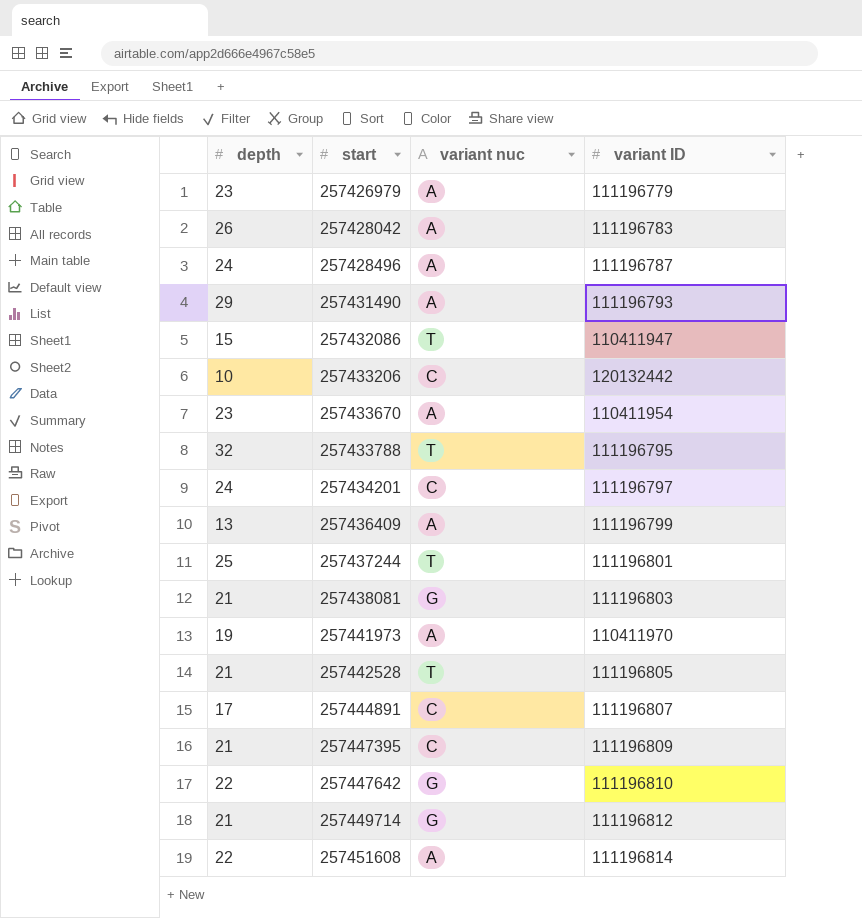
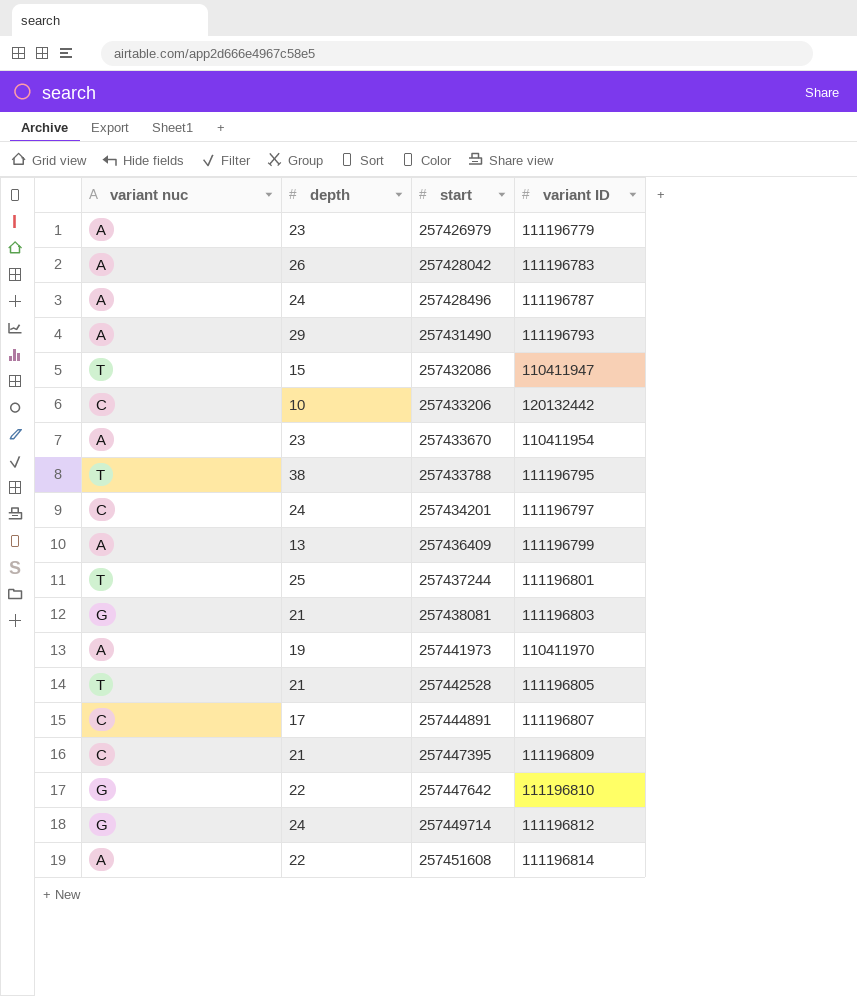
column variant nuc | position: 3 -> 1
257433788 | depth: 32 -> 38
257449714 | depth: 21 -> 24

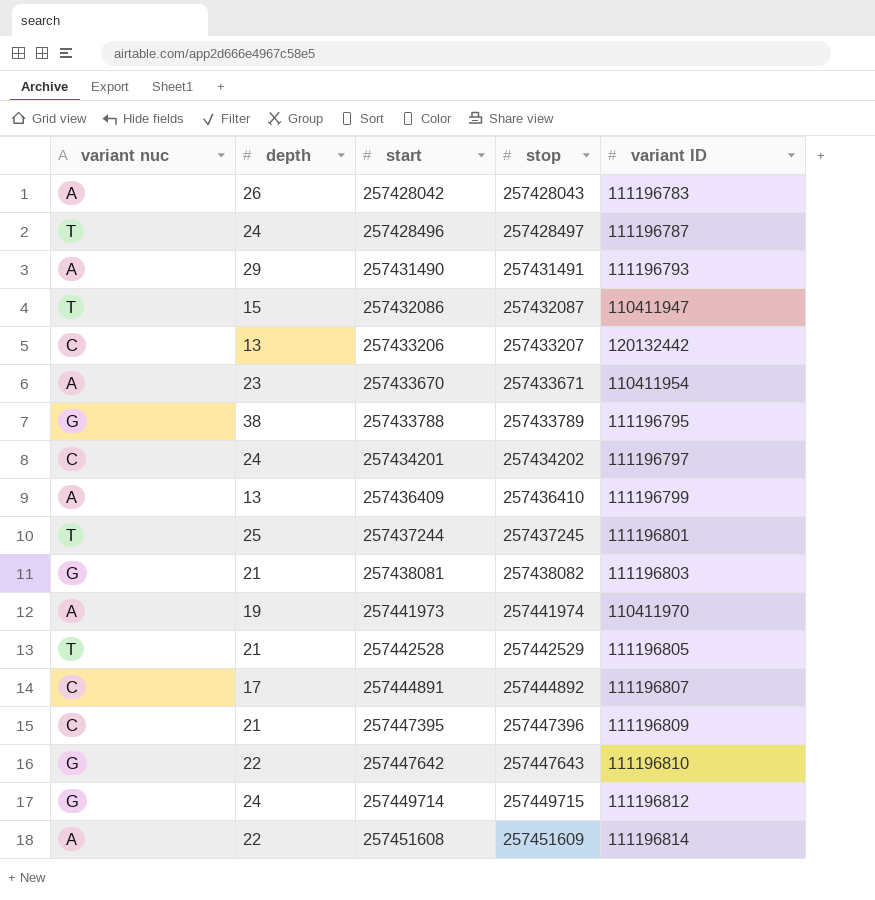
column stop | position: none -> 4
row 257426979: A | 23 | 111196779 -> none
257428496 | variant nuc: A -> T
257433206 | depth: 10 -> 13
257433788 | variant nuc: T -> G

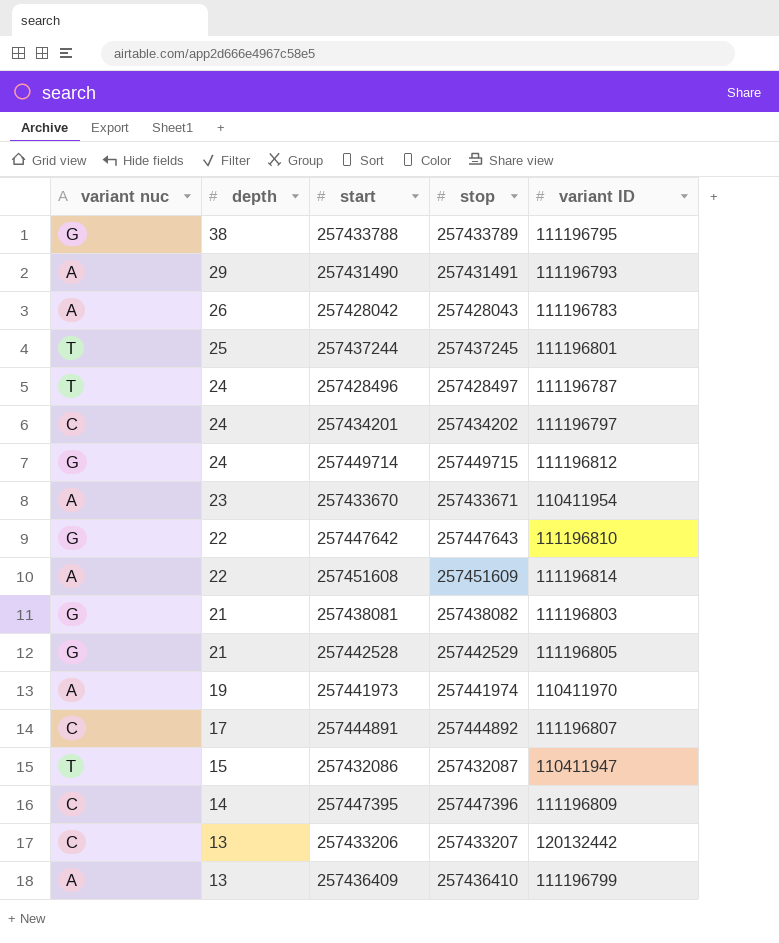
row order: start ascending -> depth descending
257442528 | variant nuc: T -> G
257447395 | depth: 21 -> 14

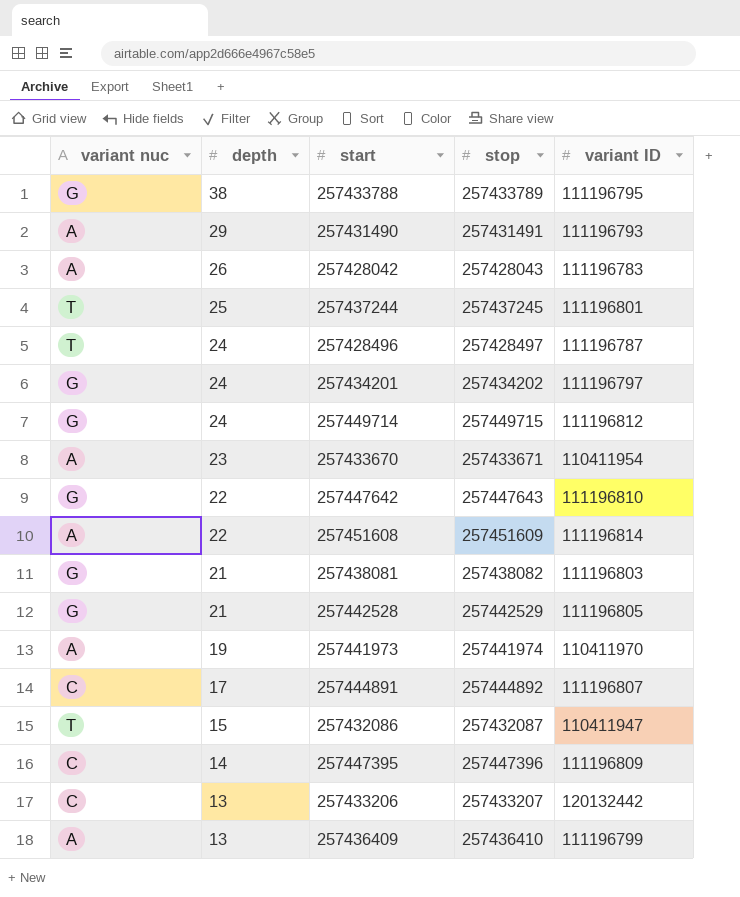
257434201 | variant nuc: C -> G

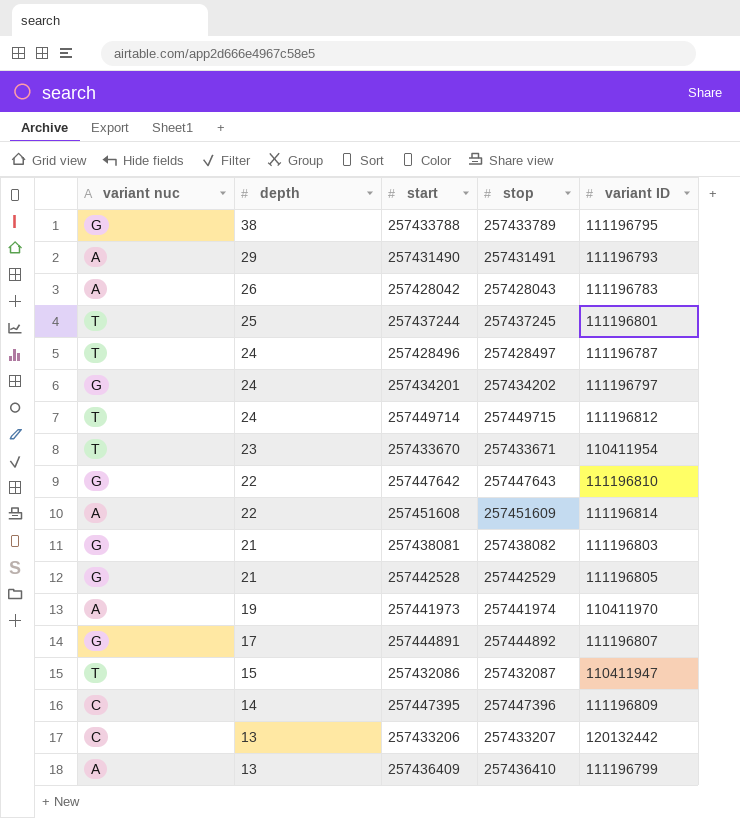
257449714 | variant nuc: G -> T
257433670 | variant nuc: A -> T
257444891 | variant nuc: C -> G

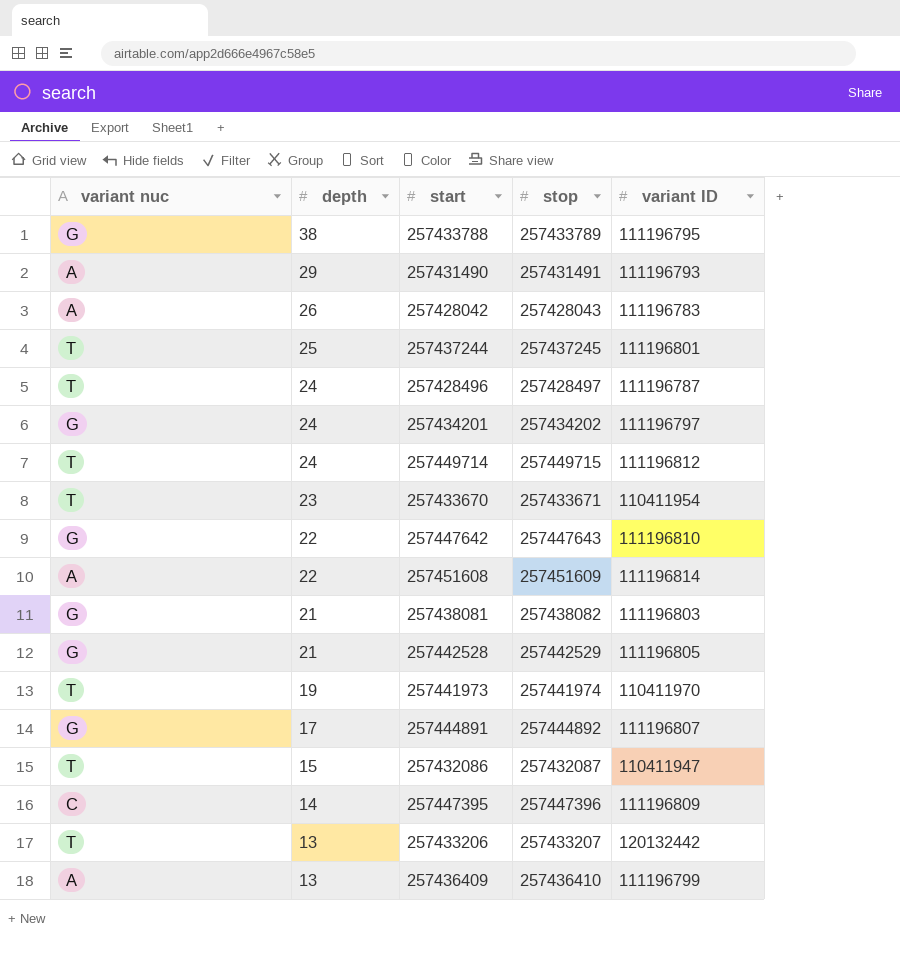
257441973 | variant nuc: A -> T
257433206 | variant nuc: C -> T

